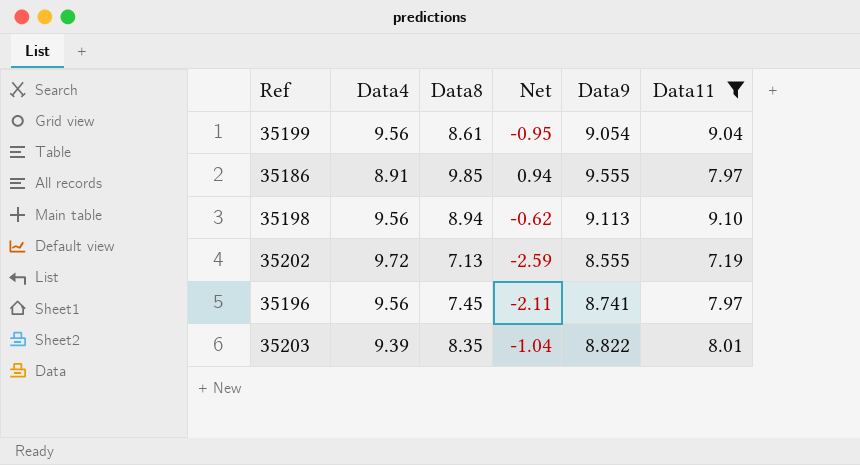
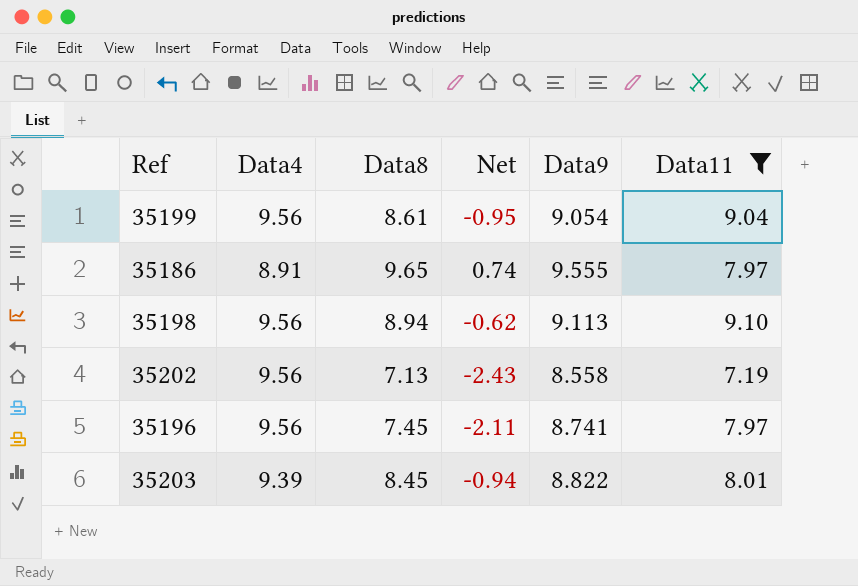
35186 | Data8: 9.85 -> 9.65
35186 | Net: 0.94 -> 0.74
35202 | Data4: 9.72 -> 9.56
35202 | Net: -2.59 -> -2.43
35202 | Data9: 8.555 -> 8.558
35203 | Data8: 8.35 -> 8.45
35203 | Net: -1.04 -> -0.94

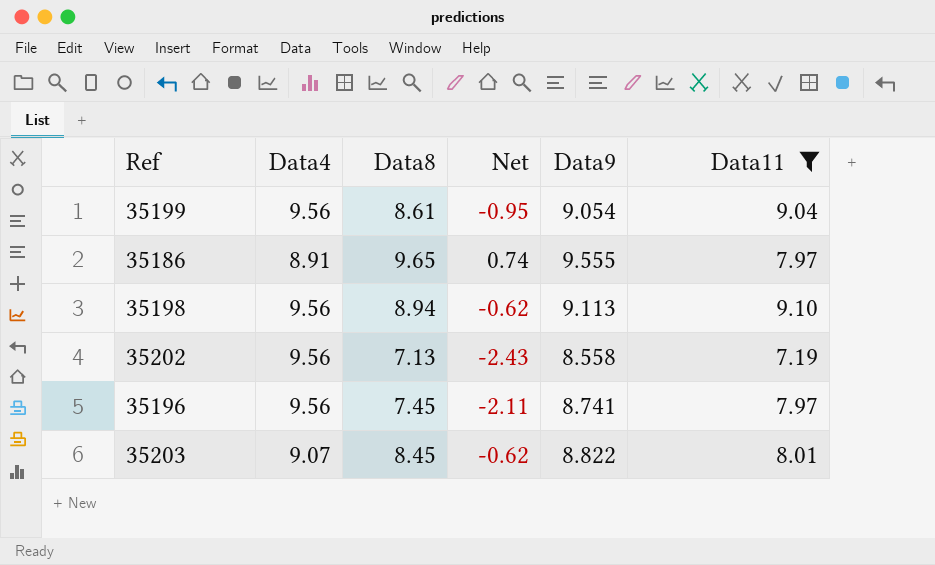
35203 | Data4: 9.39 -> 9.07
35203 | Net: -0.94 -> -0.62

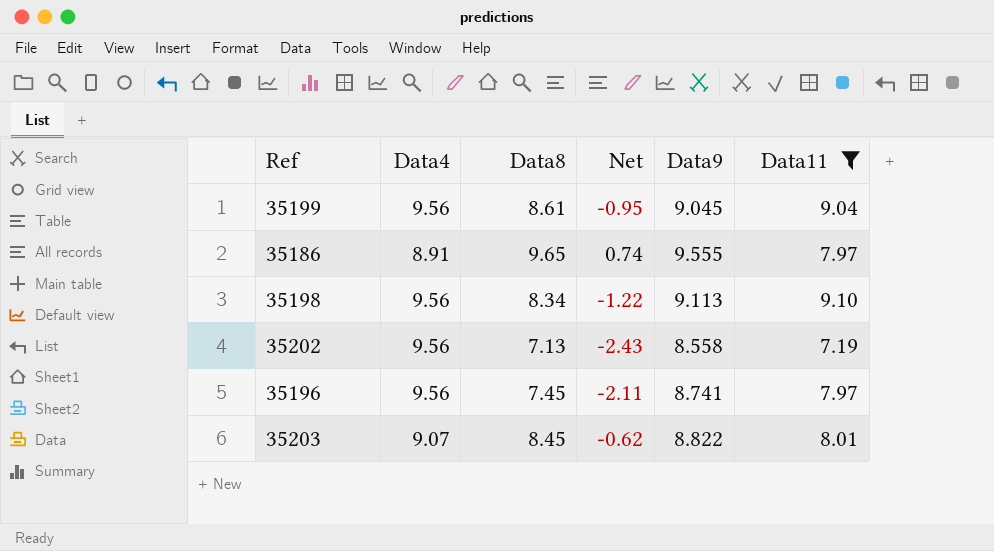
35199 | Data9: 9.054 -> 9.045
35198 | Data8: 8.94 -> 8.34
35198 | Net: -0.62 -> -1.22

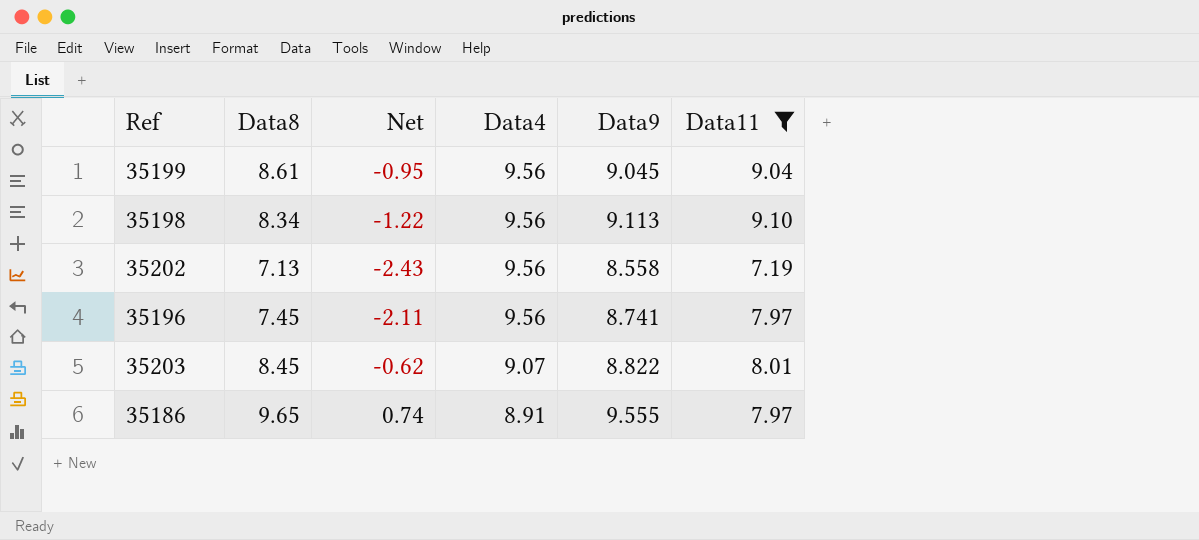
row order: none -> Data4 descending
column Data4 | position: 2 -> 4

